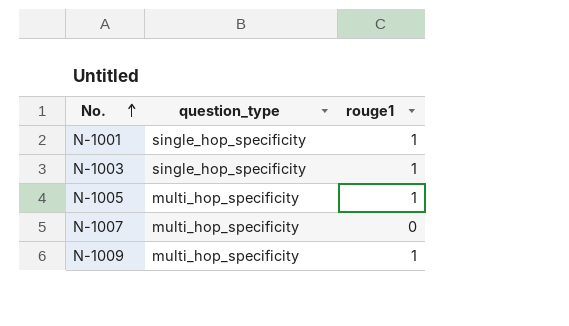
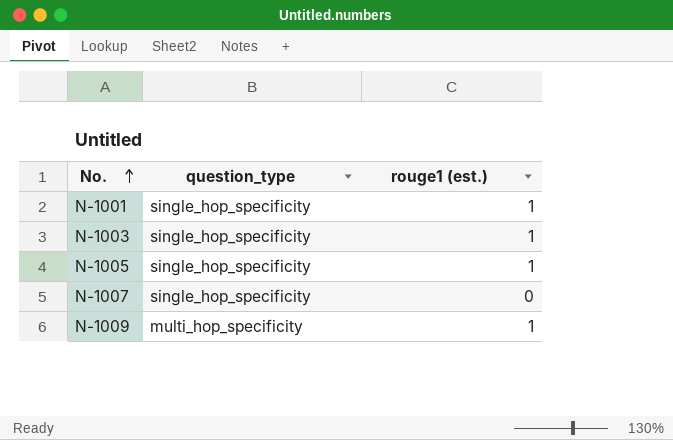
column name: rouge1 -> rouge1 (est.)
N-1005 | question_type: multi_hop_specificity -> single_hop_specificity
N-1007 | question_type: multi_hop_specificity -> single_hop_specificity

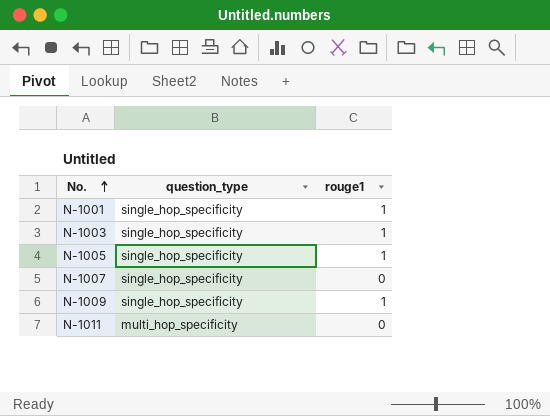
column name: rouge1 (est.) -> rouge1
N-1009 | question_type: multi_hop_specificity -> single_hop_specificity
row N-1011: none -> multi_hop_specificity | 0

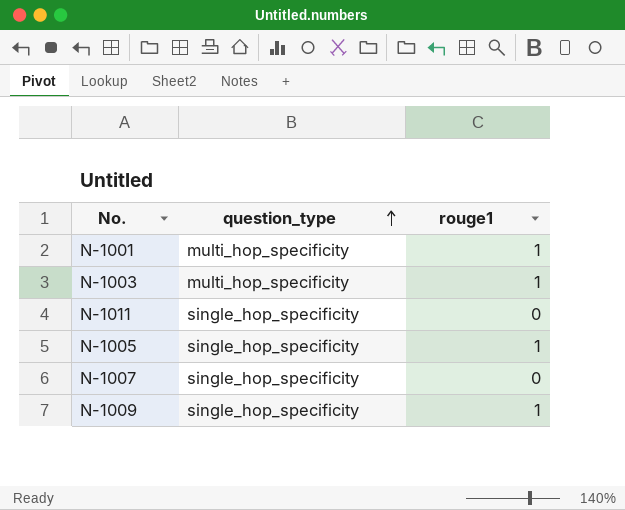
row order: No. ascending -> question_type ascending
N-1001 | question_type: single_hop_specificity -> multi_hop_specificity
N-1003 | question_type: single_hop_specificity -> multi_hop_specificity
N-1011 | question_type: multi_hop_specificity -> single_hop_specificity

